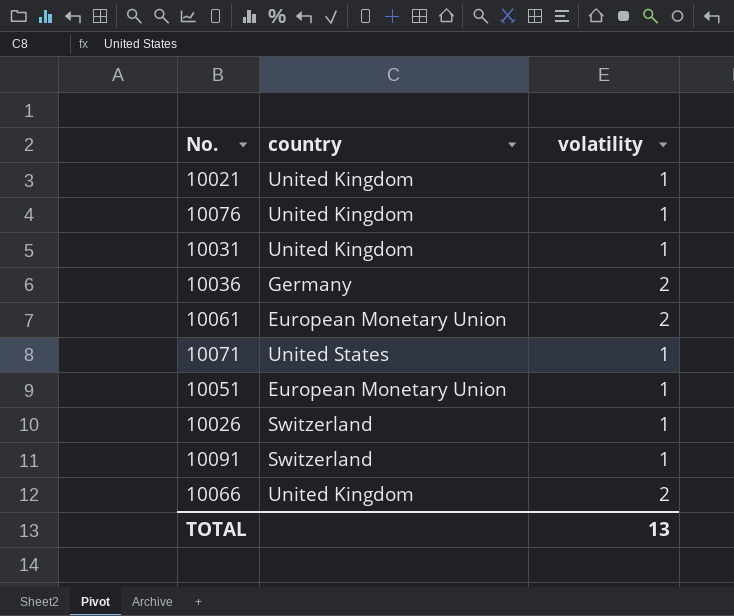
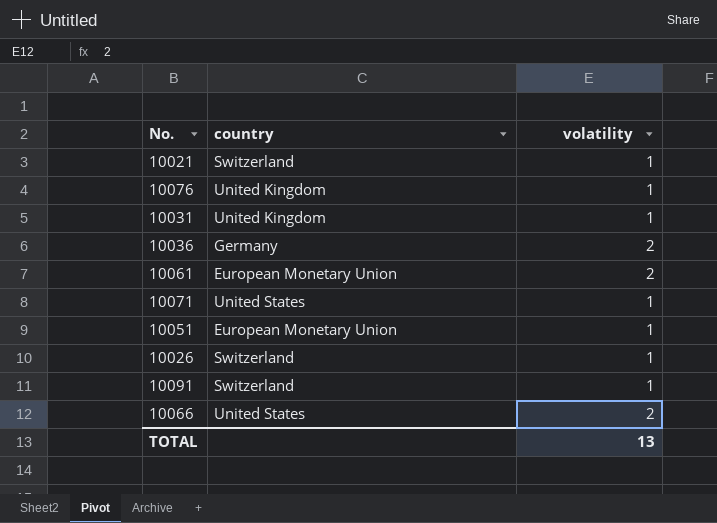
10021 | country: United Kingdom -> Switzerland
10066 | country: United Kingdom -> United States

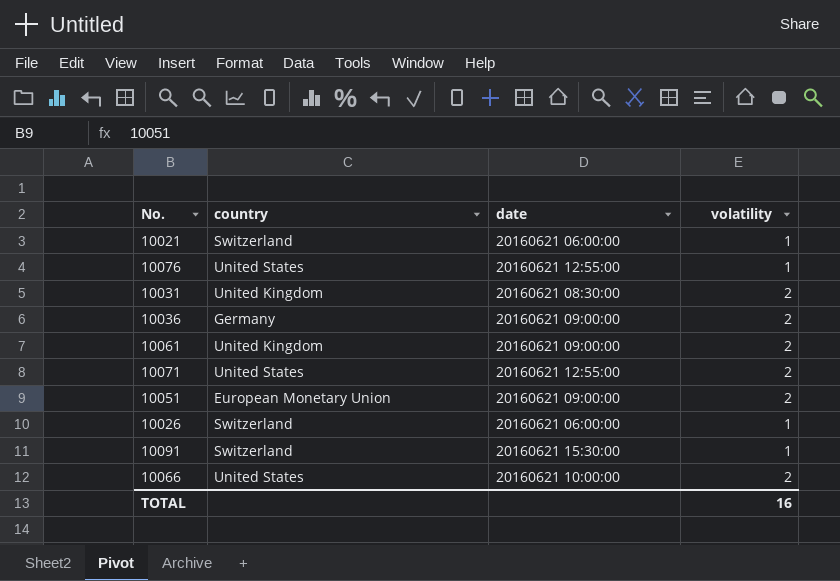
column date | position: none -> 3
10076 | country: United Kingdom -> United States
10031 | volatility: 1 -> 2
10061 | country: European Monetary Union -> United Kingdom
10071 | volatility: 1 -> 2
10051 | volatility: 1 -> 2
TOTAL | volatility: 13 -> 16

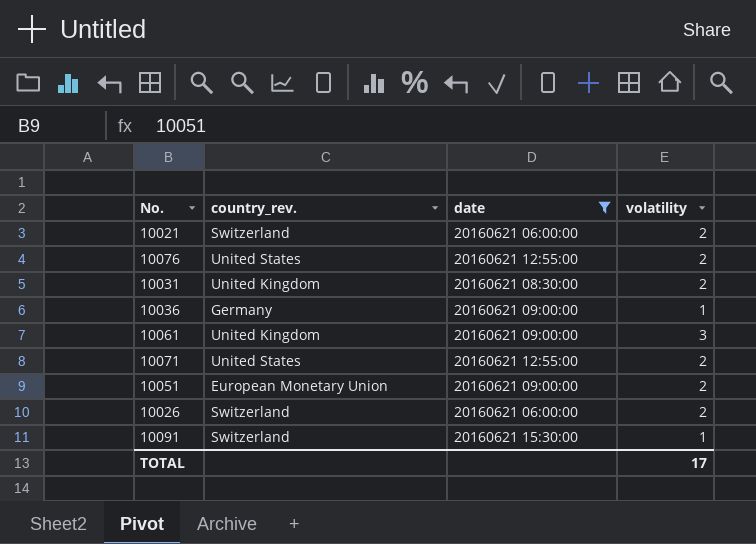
filter: none -> date != 20160621 10:00:00
column name: country -> country_rev.
10021 | volatility: 1 -> 2
10076 | volatility: 1 -> 2
10036 | volatility: 2 -> 1
10061 | volatility: 2 -> 3
10026 | volatility: 1 -> 2
TOTAL | volatility: 16 -> 17

